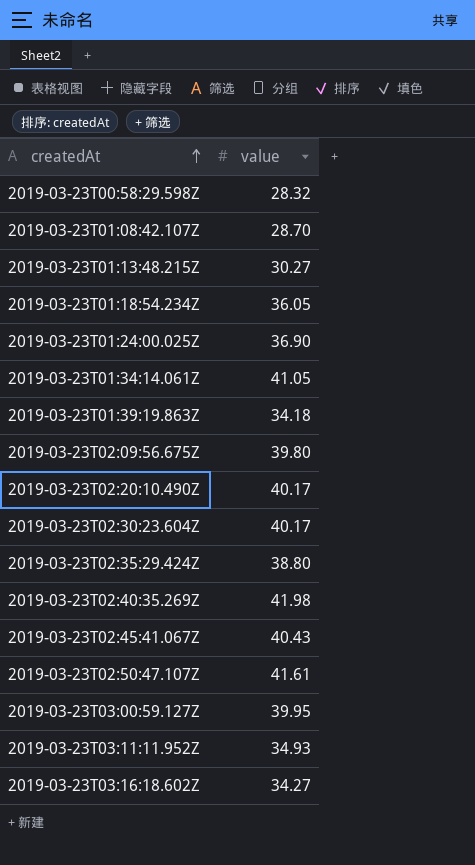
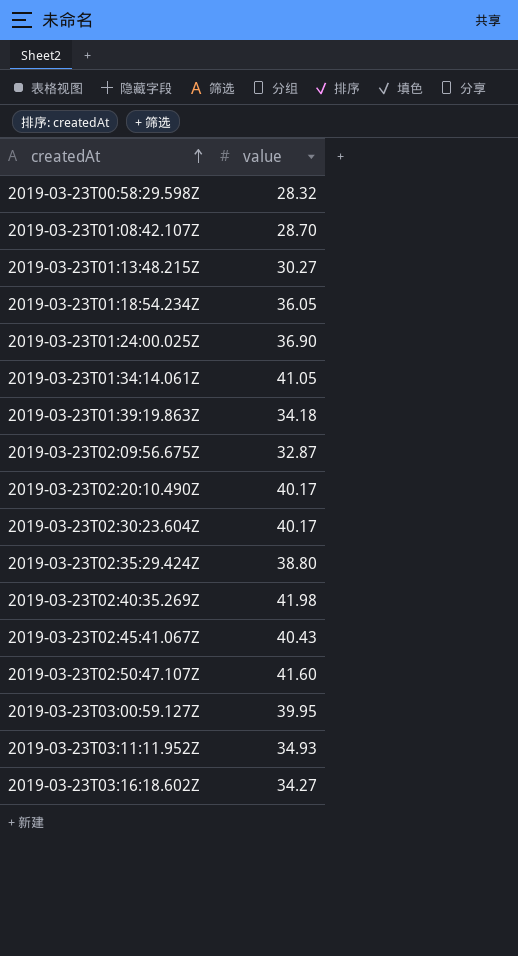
2019-03-23T02:09:56.675Z | value: 39.80 -> 32.87
2019-03-23T02:50:47.107Z | value: 41.61 -> 41.60

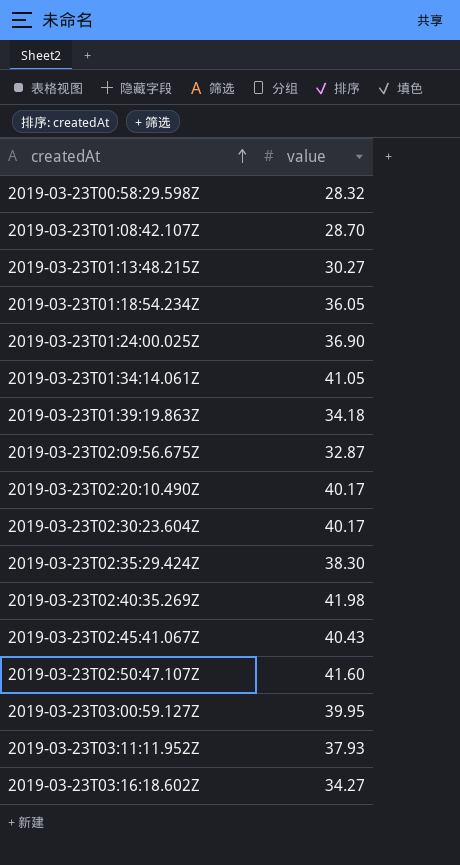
2019-03-23T02:35:29.424Z | value: 38.80 -> 38.30
2019-03-23T03:11:11.952Z | value: 34.93 -> 37.93

